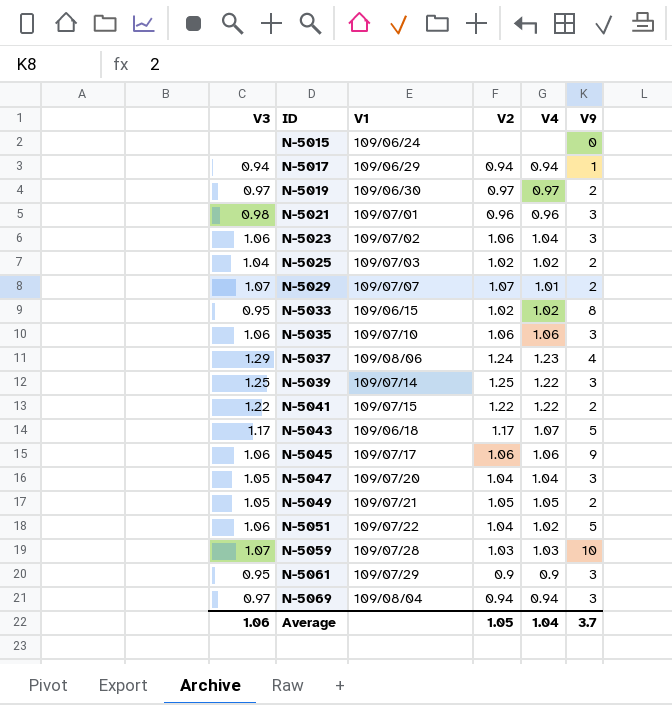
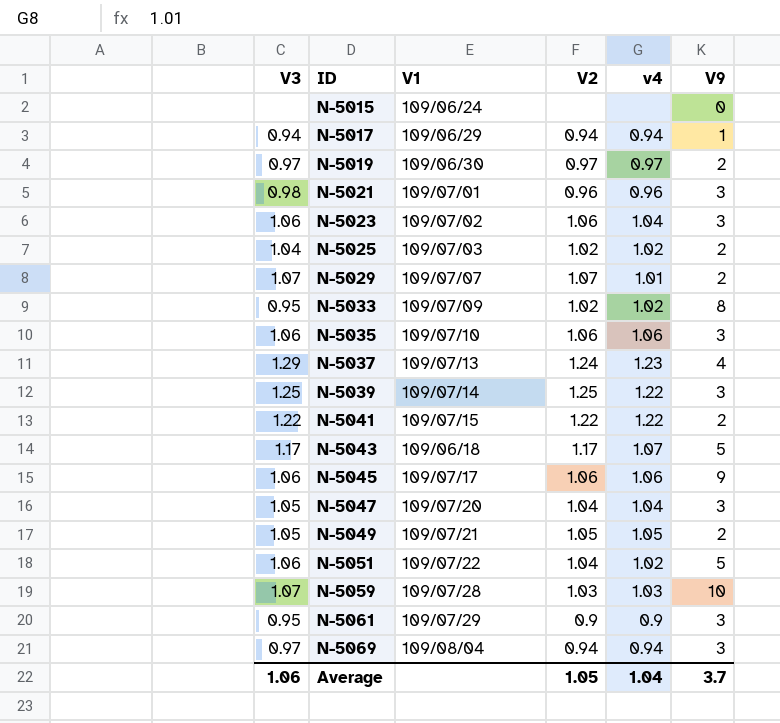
column name: V4 -> v4
N-5033 | V1: 109/06/15 -> 109/07/09
N-5037 | V1: 109/08/06 -> 109/07/13

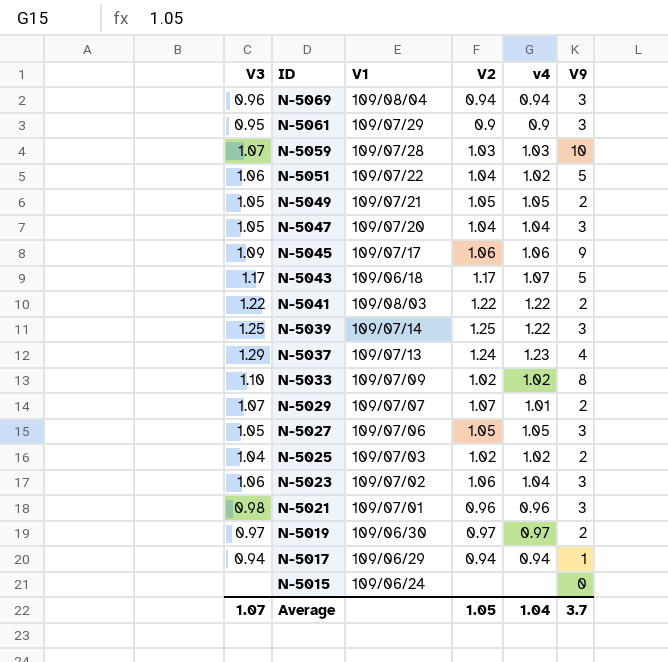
row order: ID ascending -> ID descending
row N-5035: 1.06 | 109/07/10 | 1.06 | 1.06 | 3 -> none
N-5069 | V3: 0.97 -> 0.96
N-5045 | V3: 1.06 -> 1.09
N-5041 | V1: 109/07/15 -> 109/08/03
N-5033 | V3: 0.95 -> 1.10
row N-5027: none -> 1.05 | 109/07/06 | 1.05 | 1.05 | 3
Average | V3: 1.06 -> 1.07

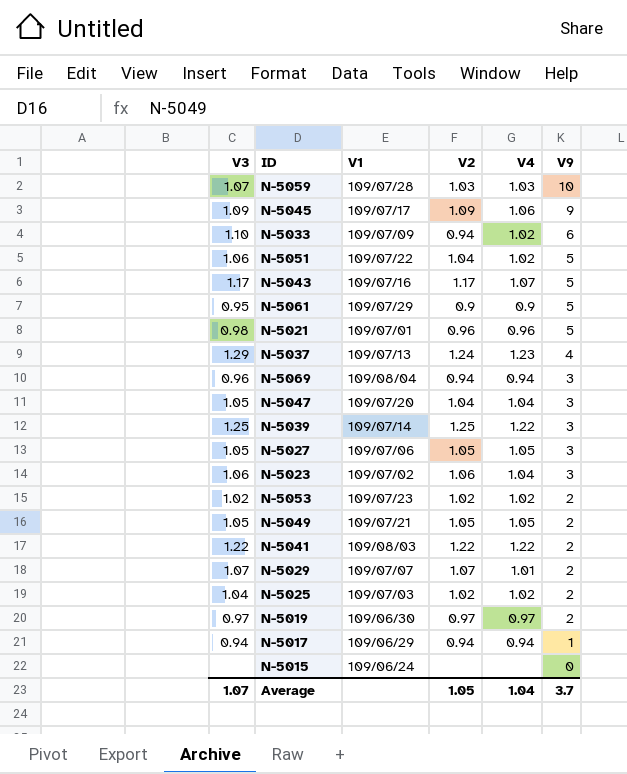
row order: ID descending -> V9 descending
column name: v4 -> V4
N-5045 | V2: 1.06 -> 1.09
N-5033 | V2: 1.02 -> 0.94
N-5033 | V9: 8 -> 6
N-5043 | V1: 109/06/18 -> 109/07/16
N-5061 | V9: 3 -> 5
N-5021 | V9: 3 -> 5
row N-5053: none -> 1.02 | 109/07/23 | 1.02 | 1.02 | 2

